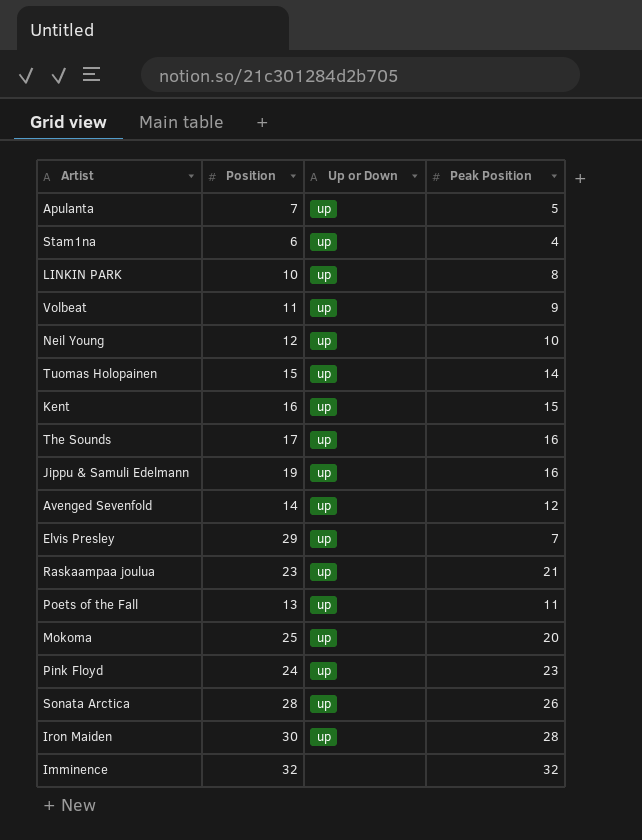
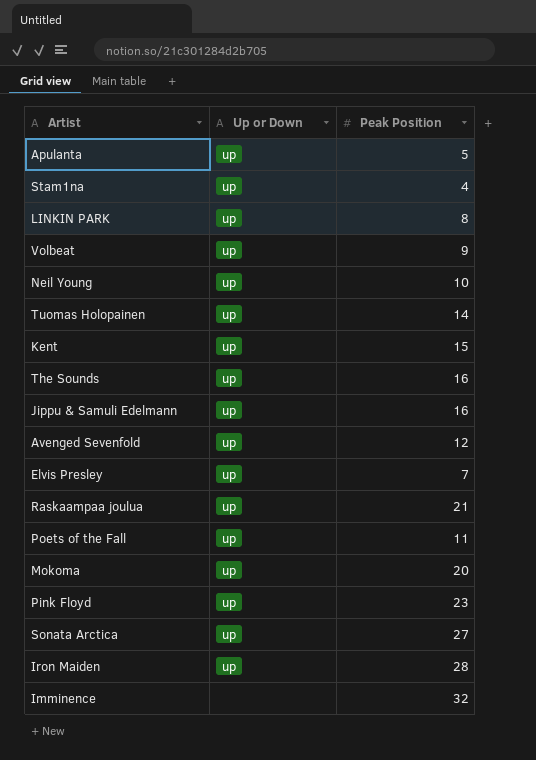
column Position | position: 2 -> none
Sonata Arctica | Peak Position: 26 -> 27

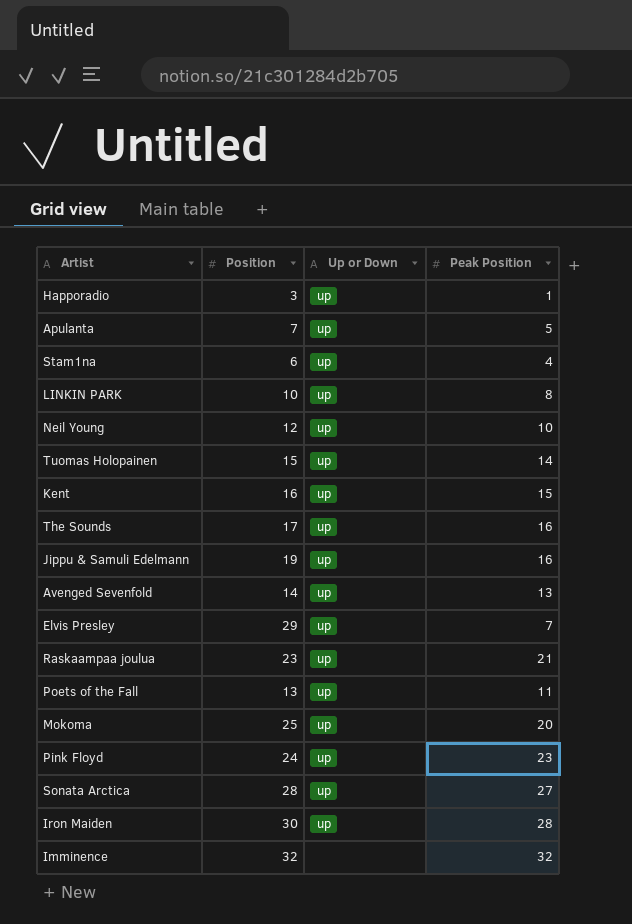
column Position | position: none -> 2
row Volbeat: up | 9 -> none
row Happoradio: none -> 3 | up | 1
Avenged Sevenfold | Peak Position: 12 -> 13

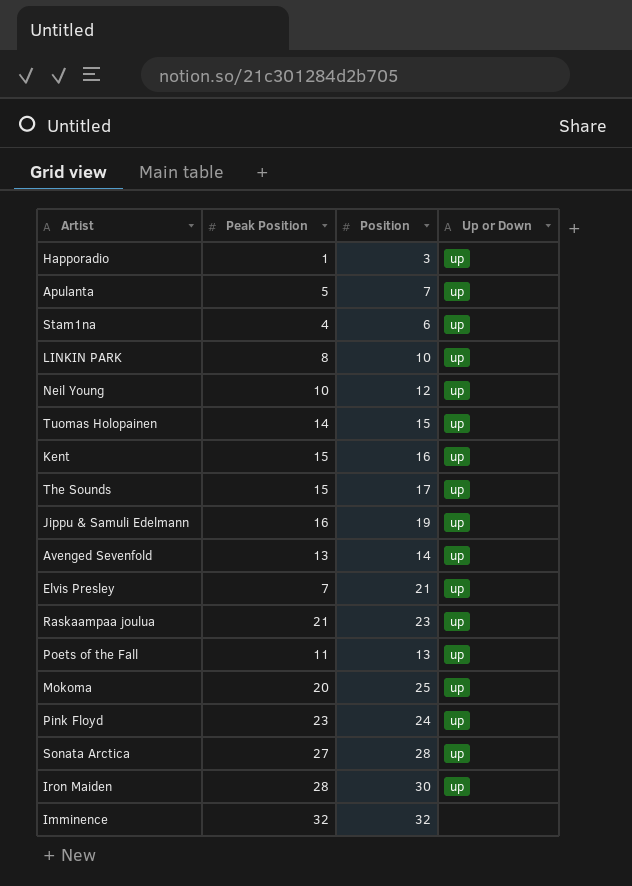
column Peak Position | position: 4 -> 2
The Sounds | Peak Position: 16 -> 15
Elvis Presley | Position: 29 -> 21

